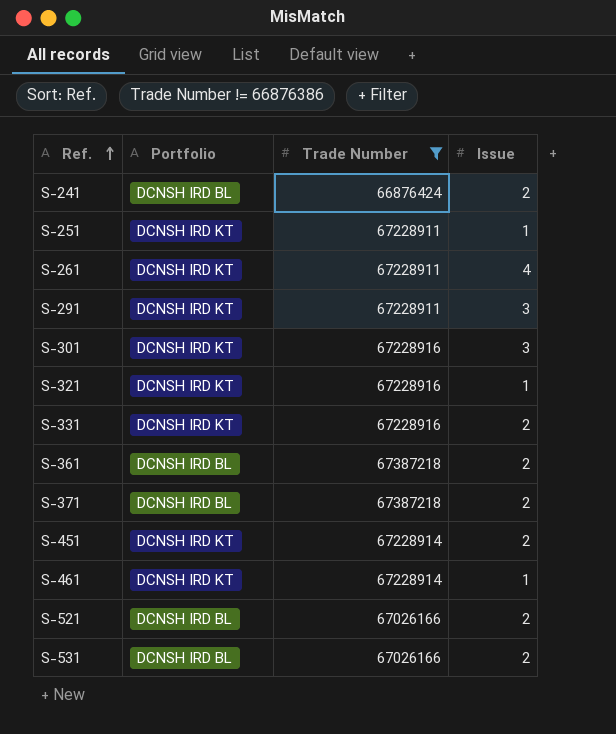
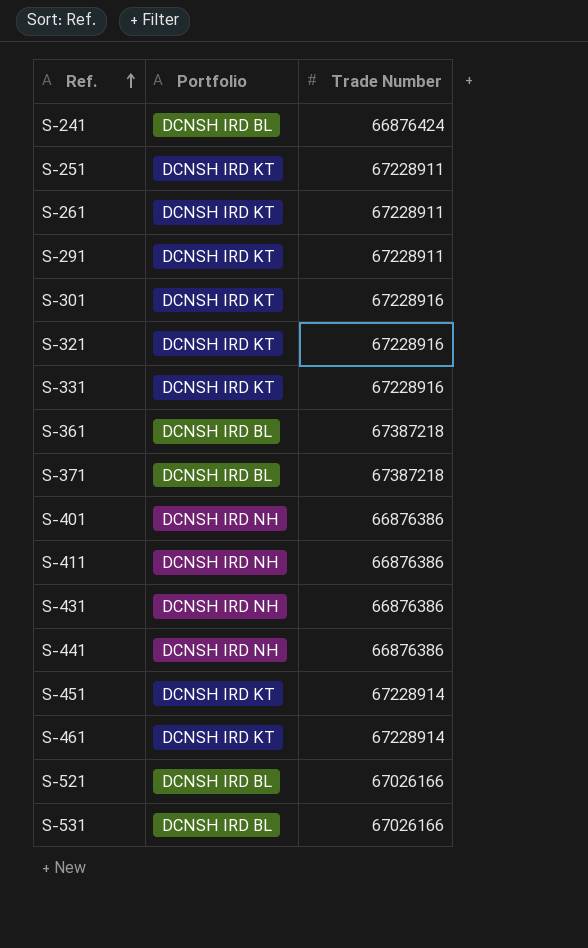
filter: Trade Number != 66876386 -> none
column Issue | position: 4 -> none

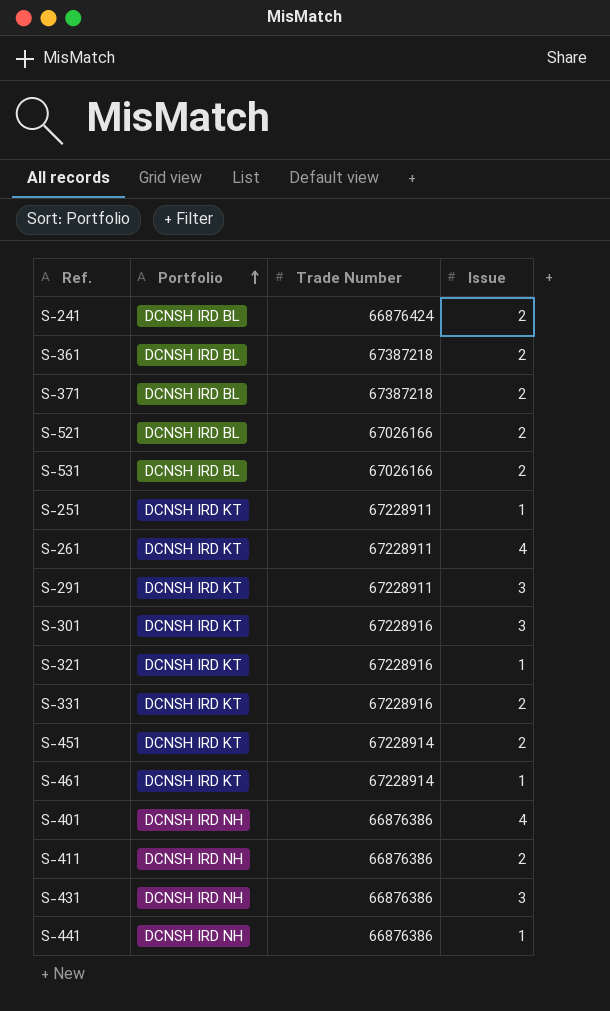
row order: Ref. ascending -> Portfolio ascending
column Issue | position: none -> 4

